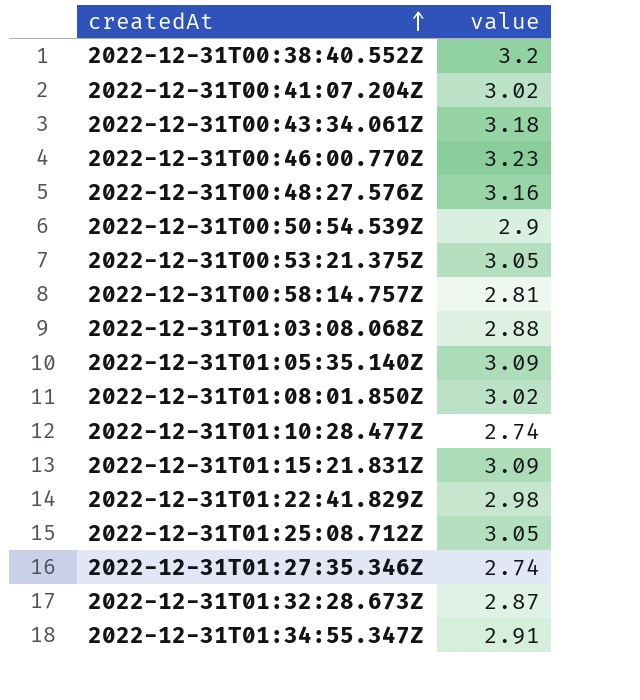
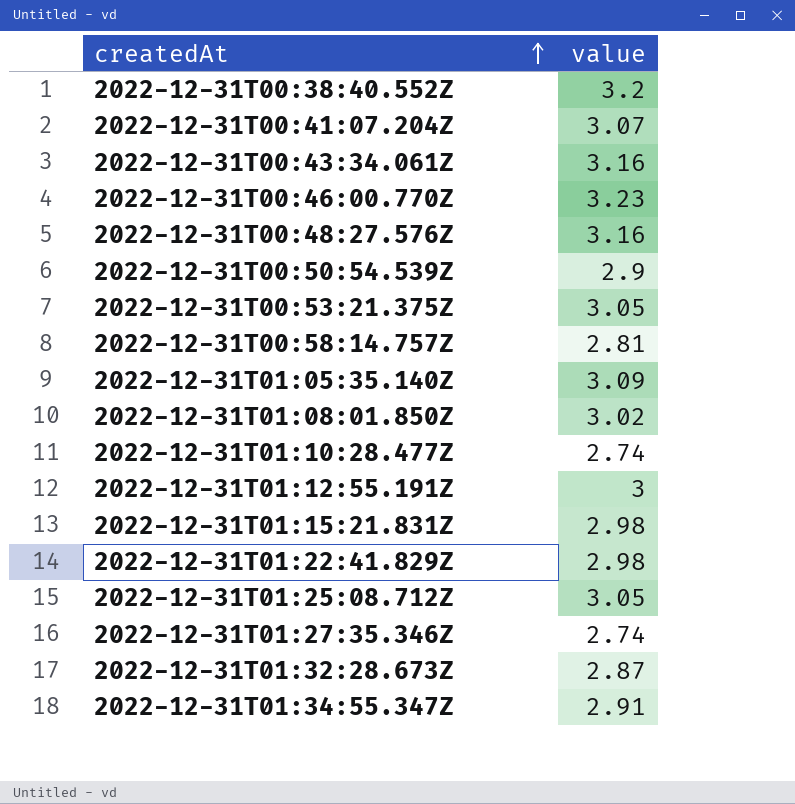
row 2022-12-31T01:03:08.068Z: 2.88 -> none
2022-12-31T00:41:07.204Z | value: 3.02 -> 3.07
2022-12-31T00:43:34.061Z | value: 3.18 -> 3.16
row 2022-12-31T01:12:55.191Z: none -> 3
2022-12-31T01:15:21.831Z | value: 3.09 -> 2.98

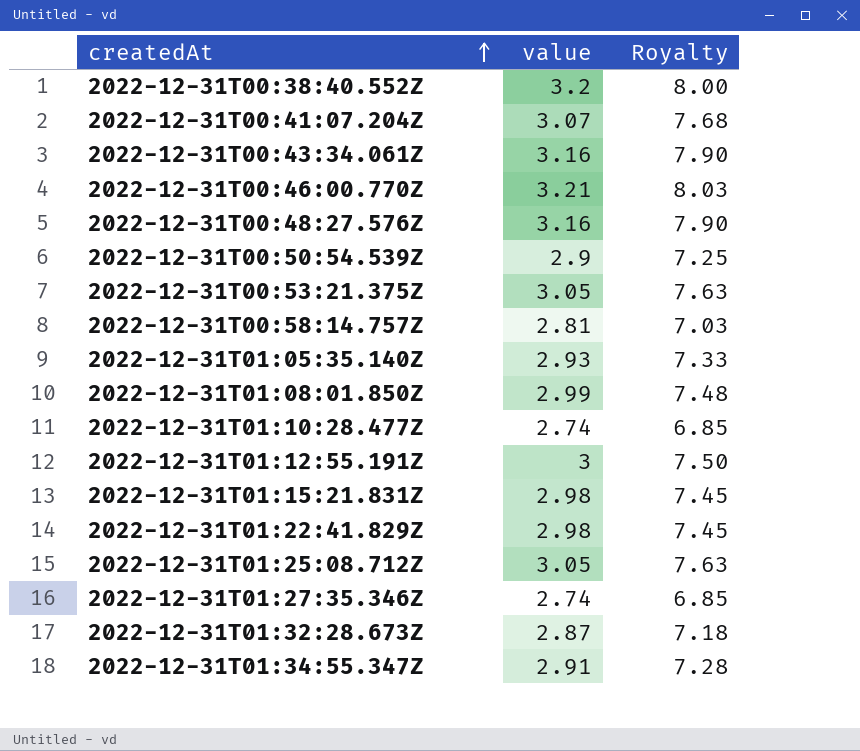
column Royalty | formula: none -> [value] * 2.5
2022-12-31T00:46:00.770Z | value: 3.23 -> 3.21
2022-12-31T01:05:35.140Z | value: 3.09 -> 2.93
2022-12-31T01:08:01.850Z | value: 3.02 -> 2.99

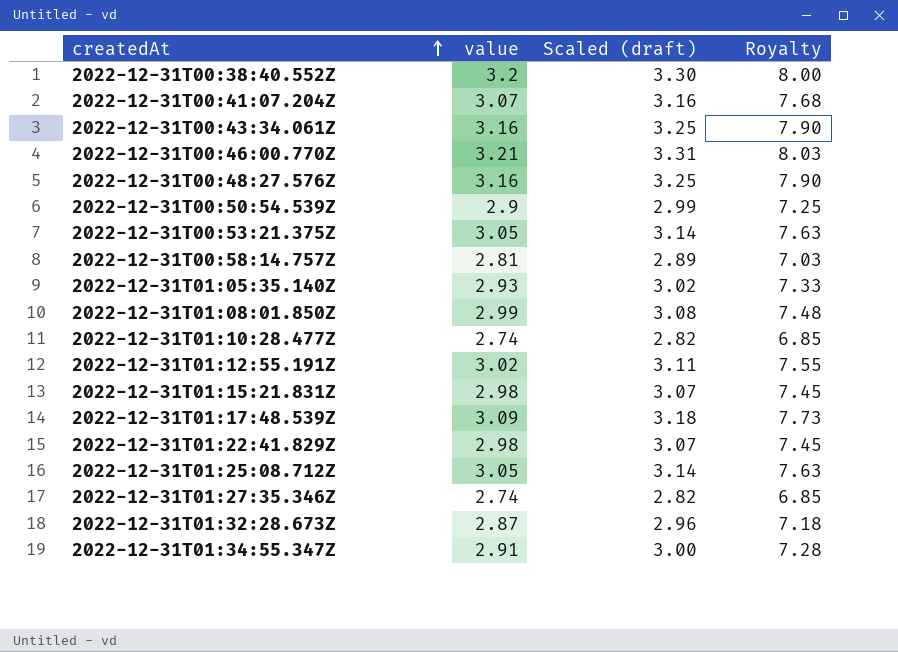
column Scaled (draft) | formula: none -> [value] * 1.03
2022-12-31T01:12:55.191Z | value: 3 -> 3.02
2022-12-31T01:12:55.191Z | Royalty: 7.50 -> 7.55
row 2022-12-31T01:17:48.539Z: none -> 3.09 | 3.18 | 7.73

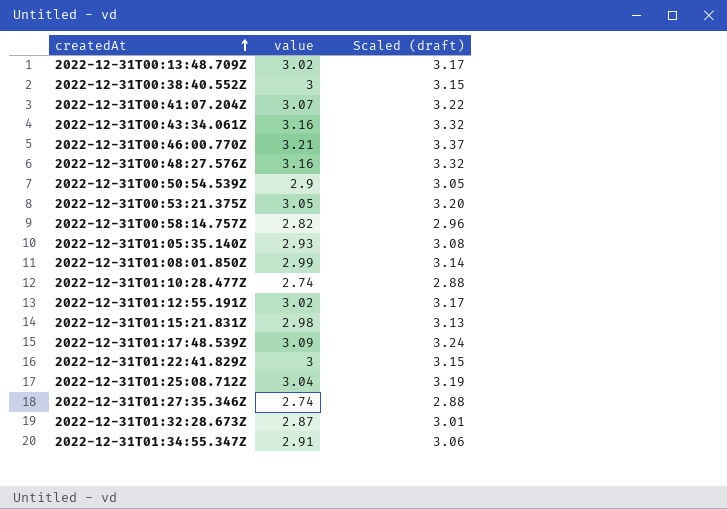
column Royalty | formula: [value] * 2.5 -> none
column Scaled (draft) | formula: [value] * 1.03 -> [value] * 1.05
row 2022-12-31T00:13:48.709Z: none -> 3.02 | 3.17
2022-12-31T00:38:40.552Z | value: 3.2 -> 3
2022-12-31T00:58:14.757Z | value: 2.81 -> 2.82
2022-12-31T01:22:41.829Z | value: 2.98 -> 3
2022-12-31T01:25:08.712Z | value: 3.05 -> 3.04

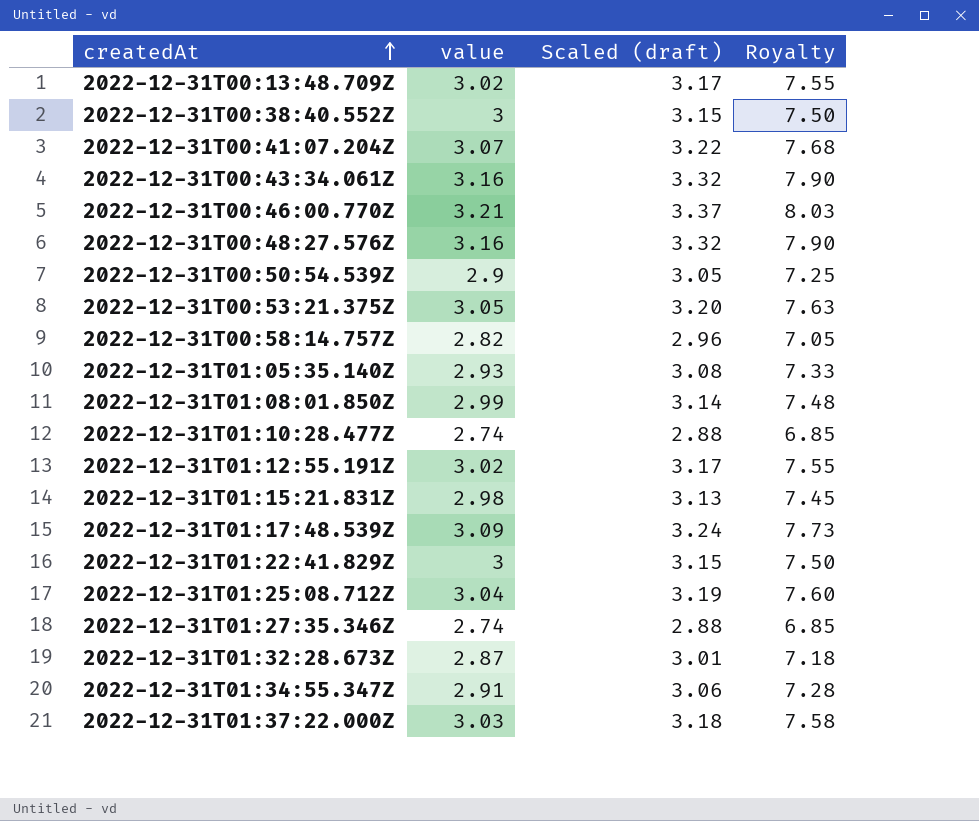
column Royalty | formula: none -> [value] * 2.5
row 2022-12-31T01:37:22.000Z: none -> 3.03 | 3.18 | 7.58

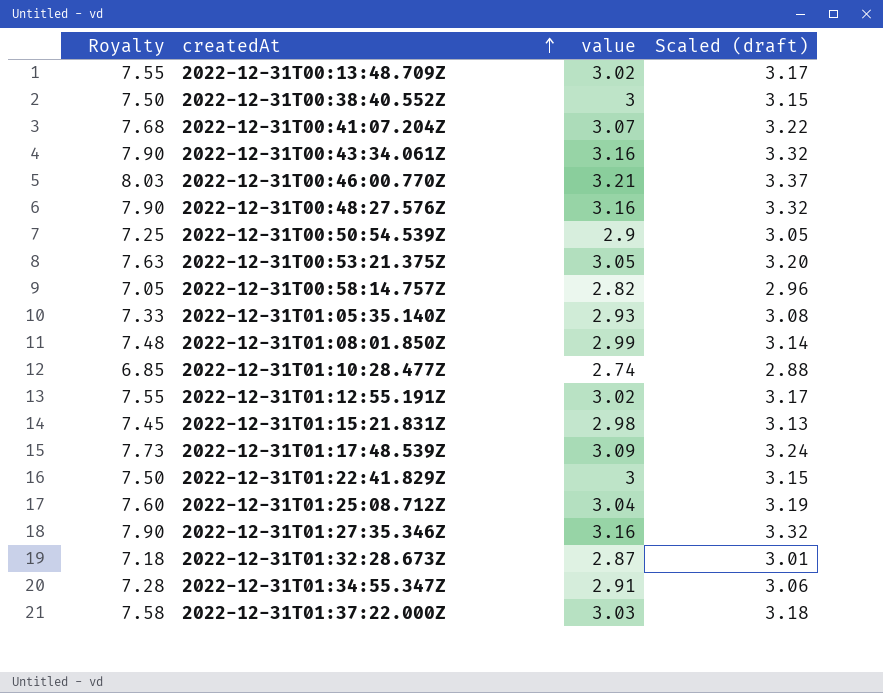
column Royalty | position: 4 -> 1
2022-12-31T01:27:35.346Z | Royalty: 6.85 -> 7.90
2022-12-31T01:27:35.346Z | value: 2.74 -> 3.16
2022-12-31T01:27:35.346Z | Scaled (draft): 2.88 -> 3.32

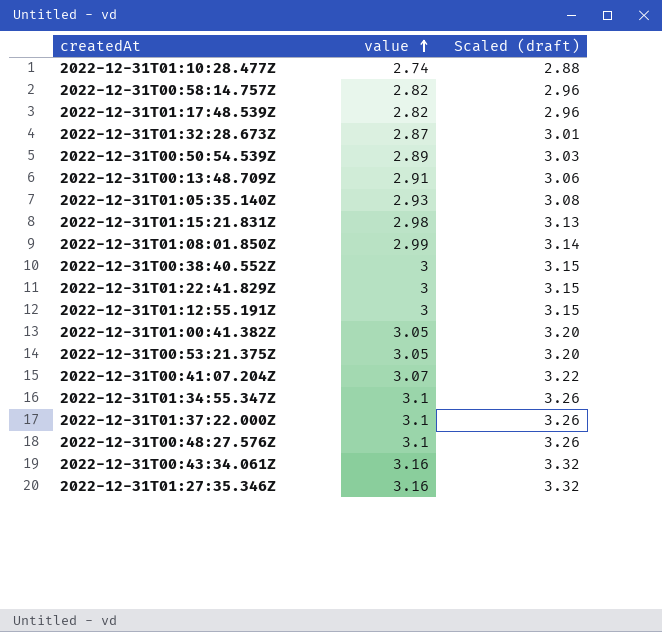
row order: createdAt ascending -> value ascending
column Royalty | formula: [value] * 2.5 -> none
row 2022-12-31T00:46:00.770Z: 8.03 | 3.21 | 3.37 -> none
row 2022-12-31T01:25:08.712Z: 7.60 | 3.04 | 3.19 -> none
2022-12-31T01:17:48.539Z | value: 3.09 -> 2.82
2022-12-31T01:17:48.539Z | Scaled (draft): 3.24 -> 2.96
2022-12-31T00:50:54.539Z | value: 2.9 -> 2.89
2022-12-31T00:50:54.539Z | Scaled (draft): 3.05 -> 3.03
2022-12-31T00:13:48.709Z | value: 3.02 -> 2.91
2022-12-31T00:13:48.709Z | Scaled (draft): 3.17 -> 3.06
2022-12-31T01:12:55.191Z | value: 3.02 -> 3
2022-12-31T01:12:55.191Z | Scaled (draft): 3.17 -> 3.15
row 2022-12-31T01:00:41.382Z: none -> 3.05 | 3.20
2022-12-31T01:34:55.347Z | value: 2.91 -> 3.1
2022-12-31T01:34:55.347Z | Scaled (draft): 3.06 -> 3.26
2022-12-31T01:37:22.000Z | value: 3.03 -> 3.1
2022-12-31T01:37:22.000Z | Scaled (draft): 3.18 -> 3.26
2022-12-31T00:48:27.576Z | value: 3.16 -> 3.1
2022-12-31T00:48:27.576Z | Scaled (draft): 3.32 -> 3.26

